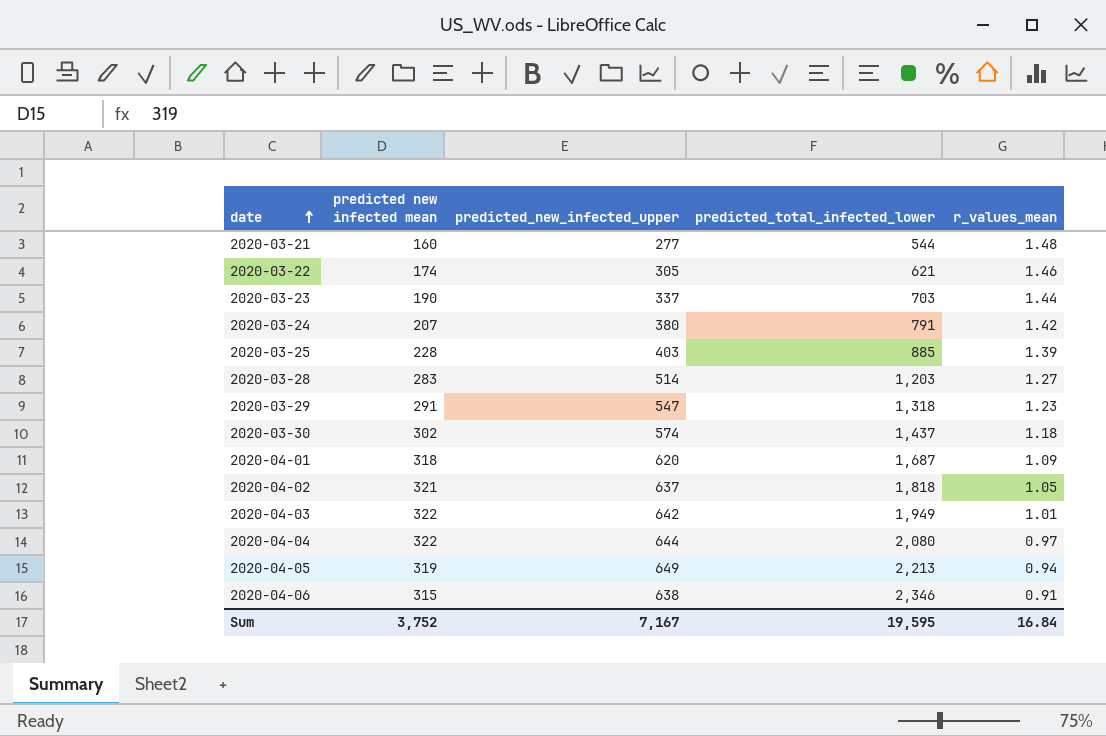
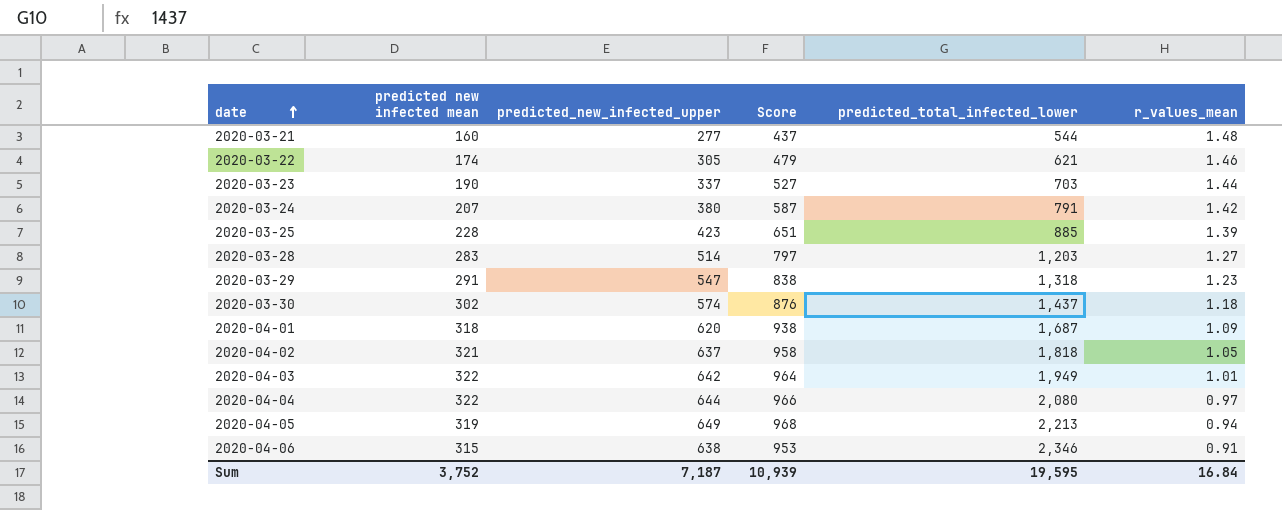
column Score | formula: none -> [predicted new infected mean] + [predicted_new_infected_upper]
2020-03-25 | predicted_new_infected_upper: 403 -> 423
Sum | predicted_new_infected_upper: 7,167 -> 7,187

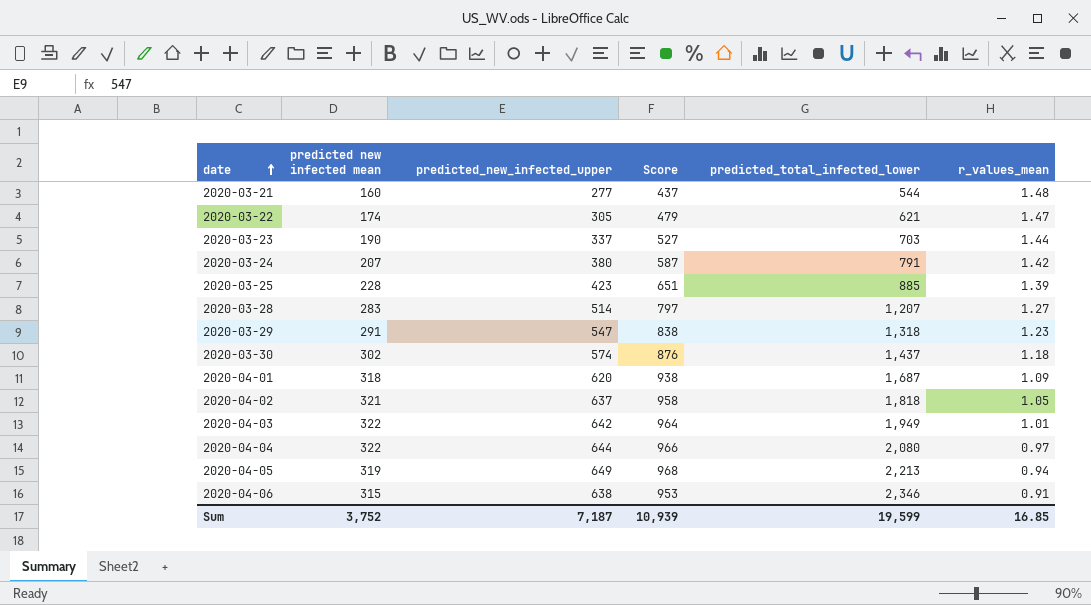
2020-03-22 | r_values_mean: 1.46 -> 1.47
2020-03-28 | predicted_total_infected_lower: 1,203 -> 1,207
Sum | predicted_total_infected_lower: 19,595 -> 19,599
Sum | r_values_mean: 16.84 -> 16.85

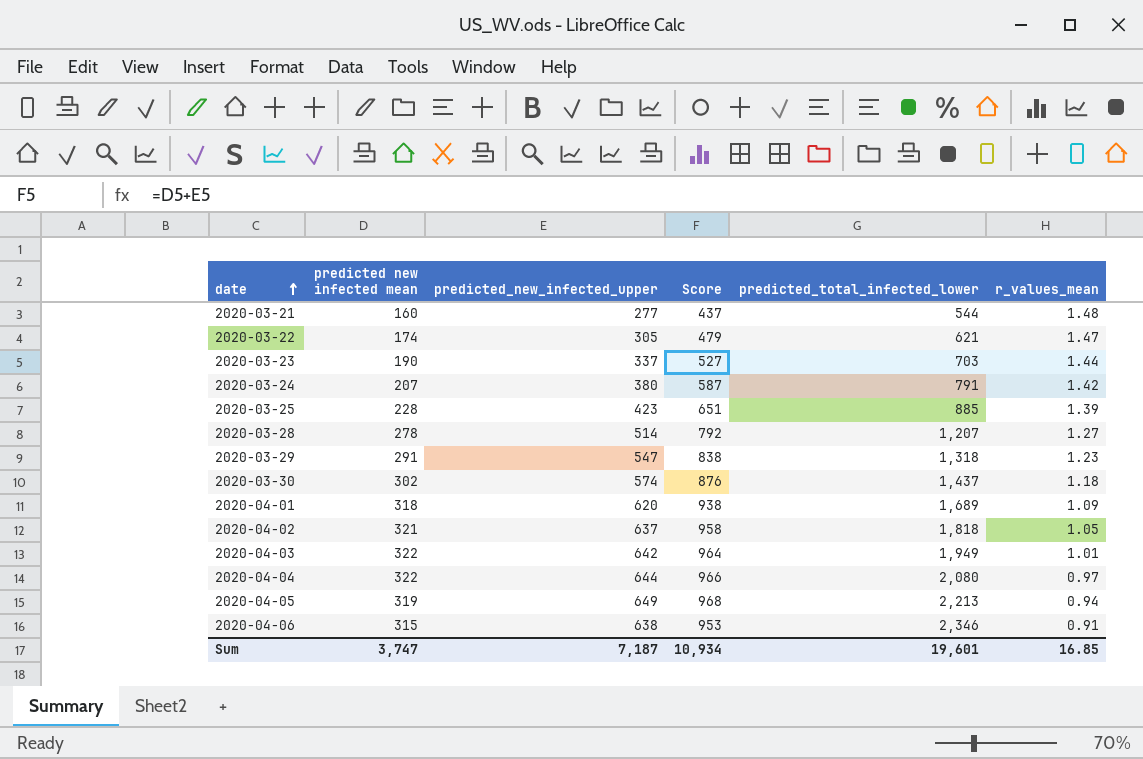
2020-03-28 | predicted new infected mean: 283 -> 278
2020-03-28 | Score: 797 -> 792
2020-04-01 | predicted_total_infected_lower: 1,687 -> 1,689
Sum | predicted new infected mean: 3,752 -> 3,747
Sum | Score: 10,939 -> 10,934
Sum | predicted_total_infected_lower: 19,599 -> 19,601

